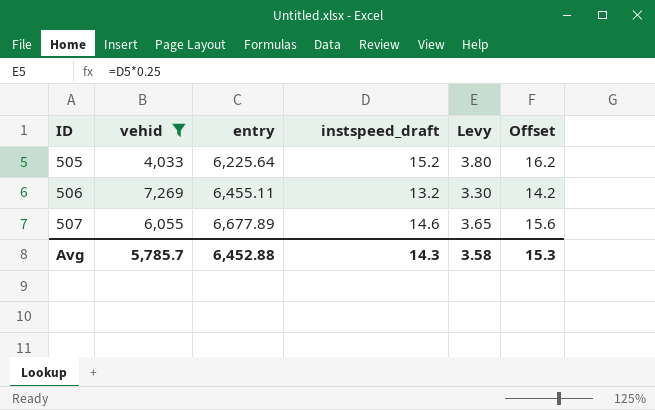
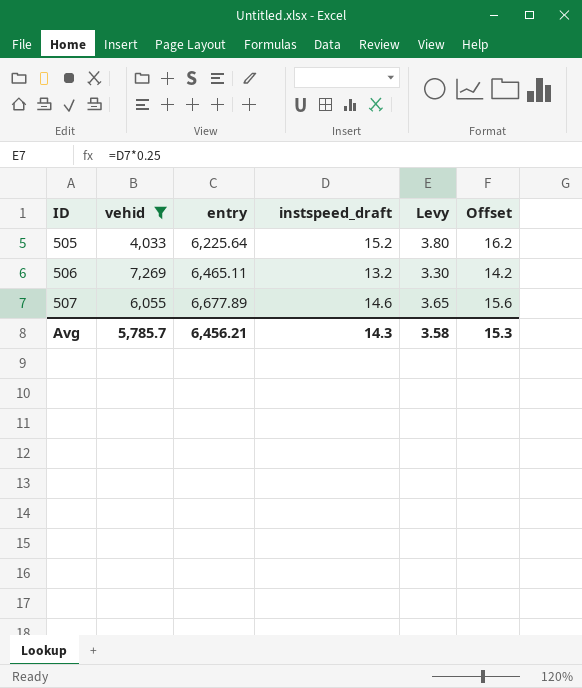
506 | entry: 6,455.11 -> 6,465.11
Avg | entry: 6,452.88 -> 6,456.21

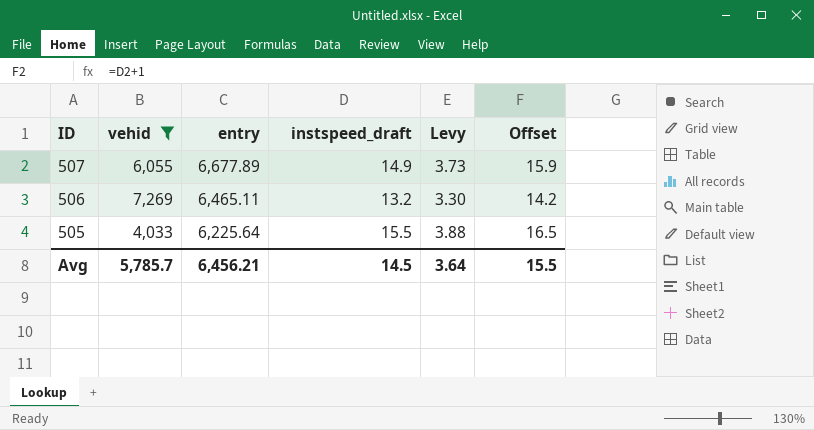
row order: ID ascending -> ID descending
507 | instspeed_draft: 14.6 -> 14.9
507 | Levy: 3.65 -> 3.73
507 | Offset: 15.6 -> 15.9
505 | instspeed_draft: 15.2 -> 15.5
505 | Levy: 3.80 -> 3.88
505 | Offset: 16.2 -> 16.5
Avg | instspeed_draft: 14.3 -> 14.5
Avg | Levy: 3.58 -> 3.64
Avg | Offset: 15.3 -> 15.5

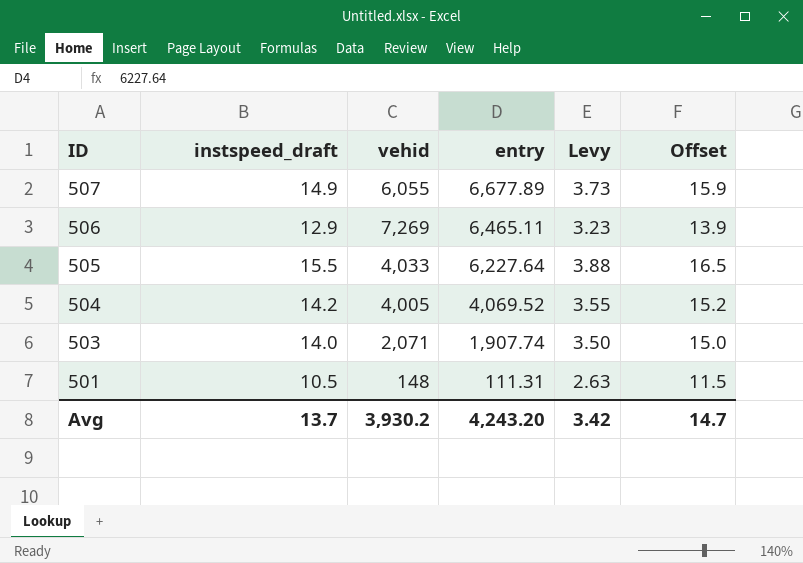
filter: vehid >= 4,033 -> none
column instspeed_draft | position: 4 -> 2
506 | instspeed_draft: 13.2 -> 12.9
506 | Levy: 3.30 -> 3.23
506 | Offset: 14.2 -> 13.9
505 | entry: 6,225.64 -> 6,227.64
Avg | instspeed_draft: 14.5 -> 13.7
Avg | vehid: 5,785.7 -> 3,930.2
Avg | entry: 6,456.21 -> 4,243.20
Avg | Levy: 3.64 -> 3.42
Avg | Offset: 15.5 -> 14.7

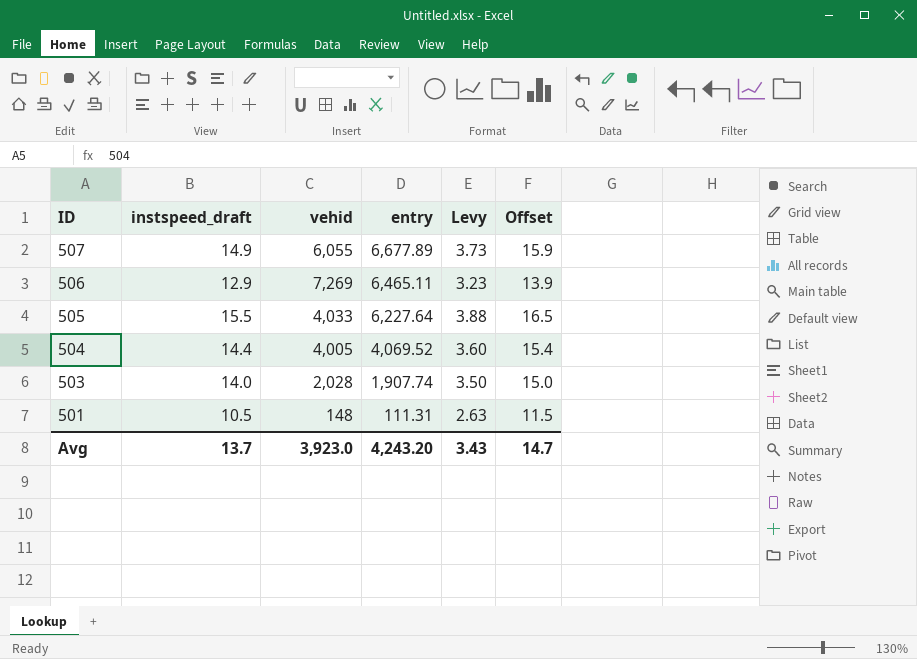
504 | instspeed_draft: 14.2 -> 14.4
504 | Levy: 3.55 -> 3.60
504 | Offset: 15.2 -> 15.4
503 | vehid: 2,071 -> 2,028
Avg | vehid: 3,930.2 -> 3,923.0
Avg | Levy: 3.42 -> 3.43

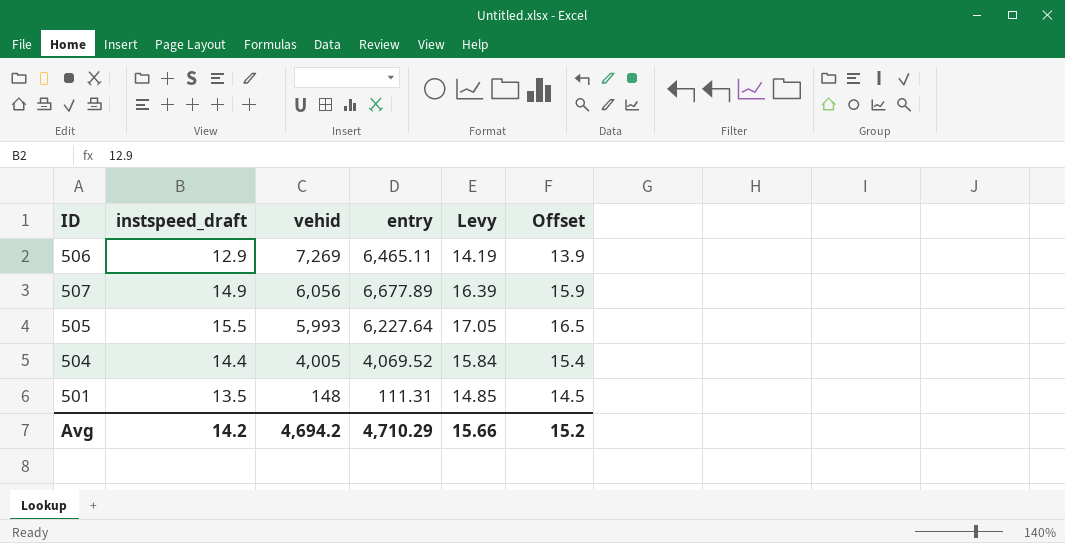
row order: ID descending -> vehid descending
column Levy | formula: [instspeed_draft] * 0.25 -> [instspeed_draft] * 1.1
row 503: 14.0 | 2,028 | 1,907.74 | 3.50 | 15.0 -> none
507 | vehid: 6,055 -> 6,056
505 | vehid: 4,033 -> 5,993
501 | instspeed_draft: 10.5 -> 13.5
501 | Offset: 11.5 -> 14.5
Avg | instspeed_draft: 13.7 -> 14.2
Avg | vehid: 3,923.0 -> 4,694.2
Avg | entry: 4,243.20 -> 4,710.29
Avg | Levy: 3.43 -> 15.66
Avg | Offset: 14.7 -> 15.2

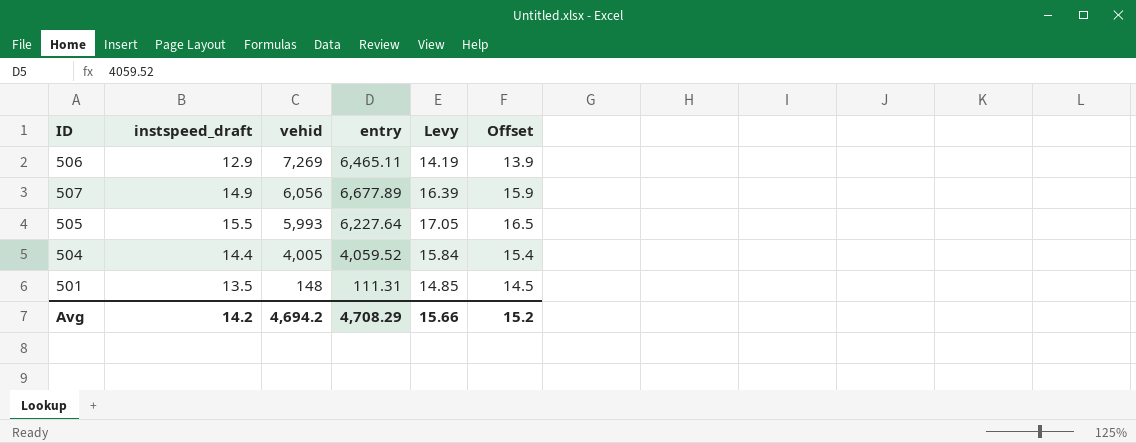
504 | entry: 4,069.52 -> 4,059.52
Avg | entry: 4,710.29 -> 4,708.29

